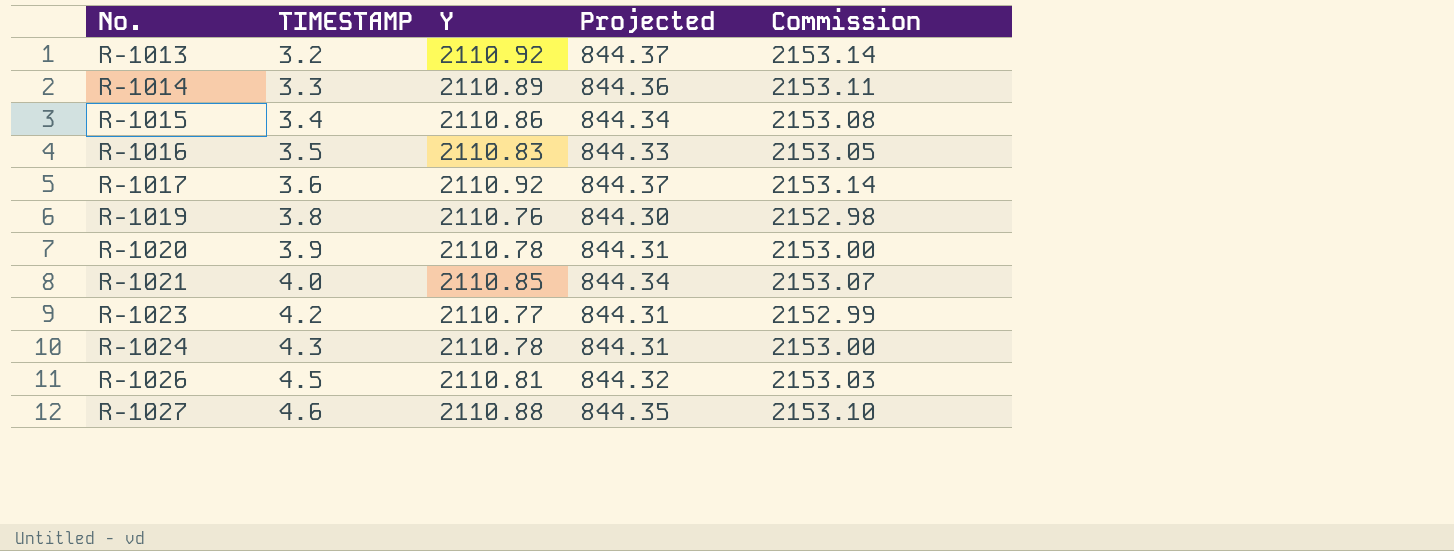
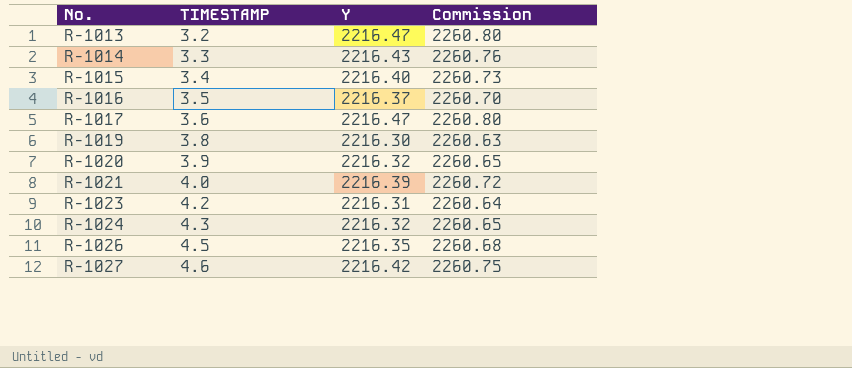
column Projected | formula: [Y] * 0.4 -> none
R-1013 | Y: 2110.92 -> 2216.47
R-1013 | Commission: 2153.14 -> 2260.80
R-1014 | Y: 2110.89 -> 2216.43
R-1014 | Commission: 2153.11 -> 2260.76
R-1015 | Y: 2110.86 -> 2216.40
R-1015 | Commission: 2153.08 -> 2260.73
R-1016 | Y: 2110.83 -> 2216.37
R-1016 | Commission: 2153.05 -> 2260.70
R-1017 | Y: 2110.92 -> 2216.47
R-1017 | Commission: 2153.14 -> 2260.80
R-1019 | Y: 2110.76 -> 2216.30
R-1019 | Commission: 2152.98 -> 2260.63
R-1020 | Y: 2110.78 -> 2216.32
R-1020 | Commission: 2153.00 -> 2260.65
R-1021 | Y: 2110.85 -> 2216.39
R-1021 | Commission: 2153.07 -> 2260.72
R-1023 | Y: 2110.77 -> 2216.31
R-1023 | Commission: 2152.99 -> 2260.64
R-1024 | Y: 2110.78 -> 2216.32
R-1024 | Commission: 2153.00 -> 2260.65
R-1026 | Y: 2110.81 -> 2216.35
R-1026 | Commission: 2153.03 -> 2260.68
R-1027 | Y: 2110.88 -> 2216.42
R-1027 | Commission: 2153.10 -> 2260.75

